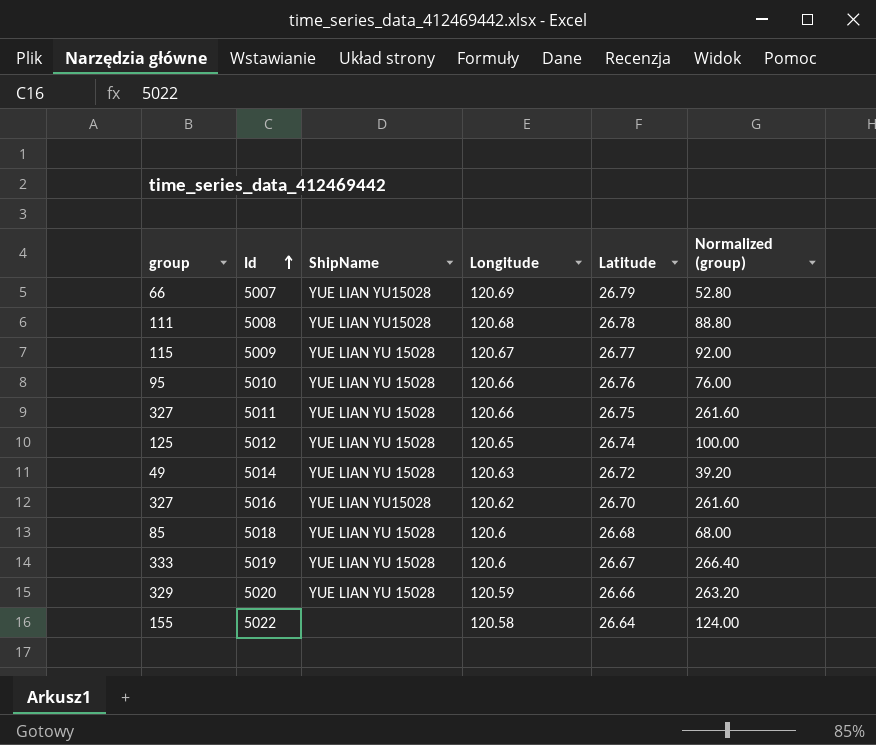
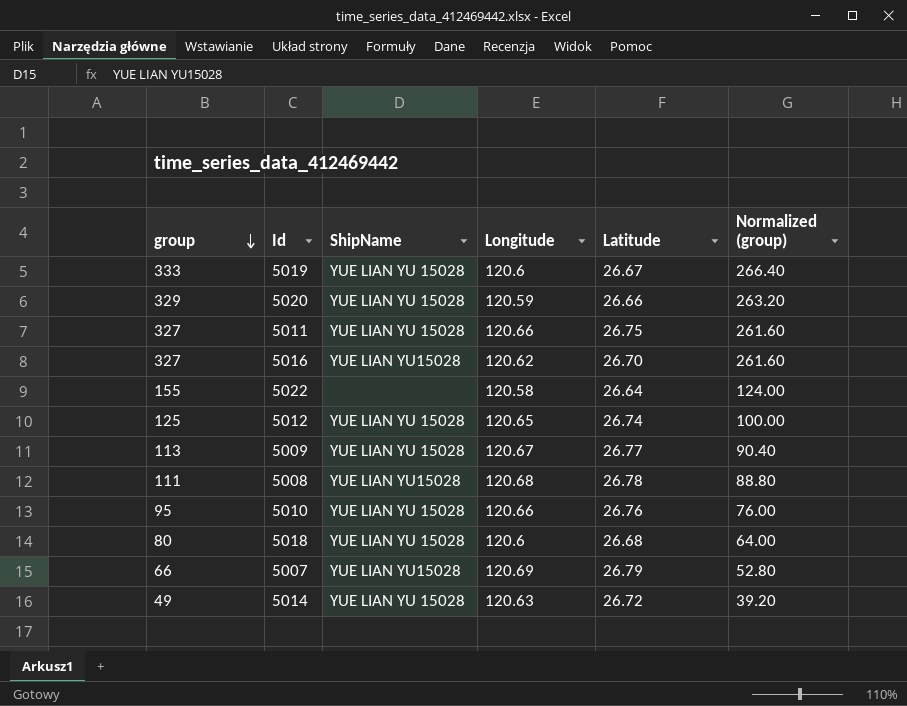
row order: Id ascending -> group descending
5009 | group: 115 -> 113
5009 | Normalized (group): 92.00 -> 90.40
5018 | group: 85 -> 80
5018 | Normalized (group): 68.00 -> 64.00

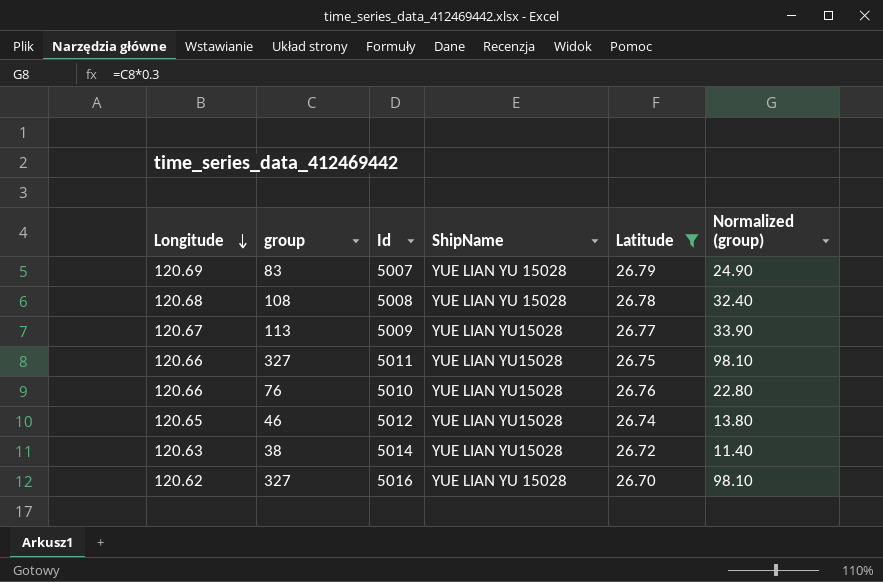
filter: none -> Latitude >= 26.70
row order: group descending -> Longitude descending
column Longitude | position: 4 -> 1
column Normalized (group) | formula: [group] * 0.8 -> [group] * 0.3
5007 | group: 66 -> 83
5007 | ShipName: YUE LIAN YU15028 -> YUE LIAN YU 15028
5008 | group: 111 -> 108
5008 | ShipName: YUE LIAN YU15028 -> YUE LIAN YU 15028
5009 | ShipName: YUE LIAN YU 15028 -> YUE LIAN YU15028
5011 | ShipName: YUE LIAN YU 15028 -> YUE LIAN YU15028
5010 | group: 95 -> 76
5010 | ShipName: YUE LIAN YU 15028 -> YUE LIAN YU15028
5012 | group: 125 -> 46
5012 | ShipName: YUE LIAN YU 15028 -> YUE LIAN YU15028
5014 | group: 49 -> 38
5014 | ShipName: YUE LIAN YU 15028 -> YUE LIAN YU15028
5016 | ShipName: YUE LIAN YU15028 -> YUE LIAN YU 15028

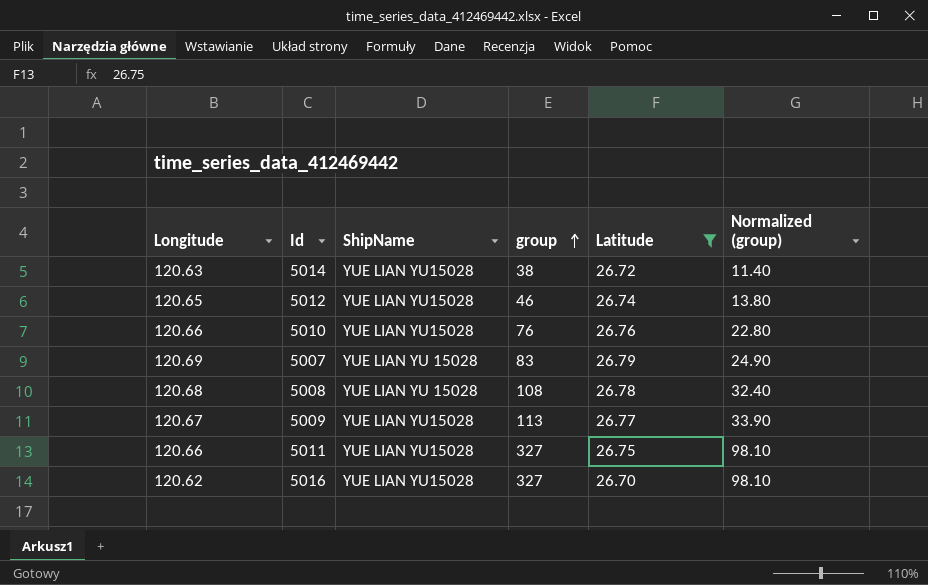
row order: Longitude descending -> group ascending
column group | position: 2 -> 4
5016 | ShipName: YUE LIAN YU 15028 -> YUE LIAN YU15028

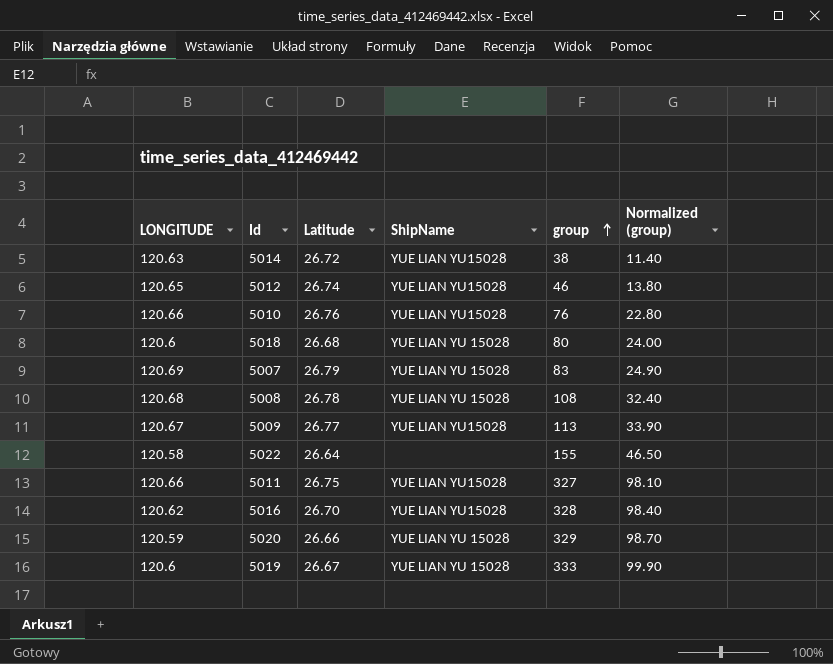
filter: Latitude >= 26.70 -> none
column name: Longitude -> LONGITUDE
column Latitude | position: 5 -> 3
5016 | group: 327 -> 328
5016 | Normalized (group): 98.10 -> 98.40

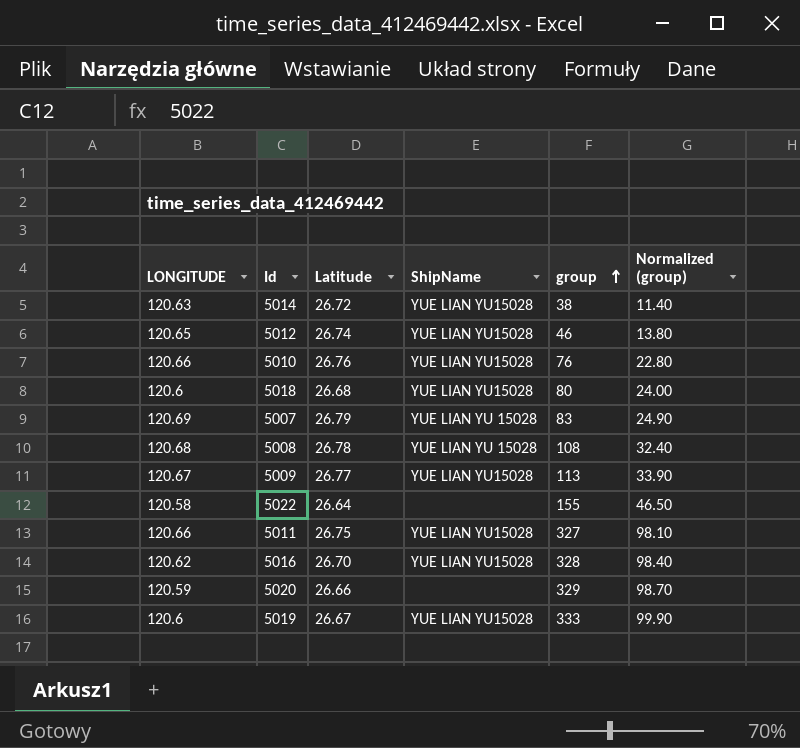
5018 | ShipName: YUE LIAN YU 15028 -> YUE LIAN YU15028
5020 | ShipName: YUE LIAN YU 15028 -> none
5019 | ShipName: YUE LIAN YU 15028 -> YUE LIAN YU15028

